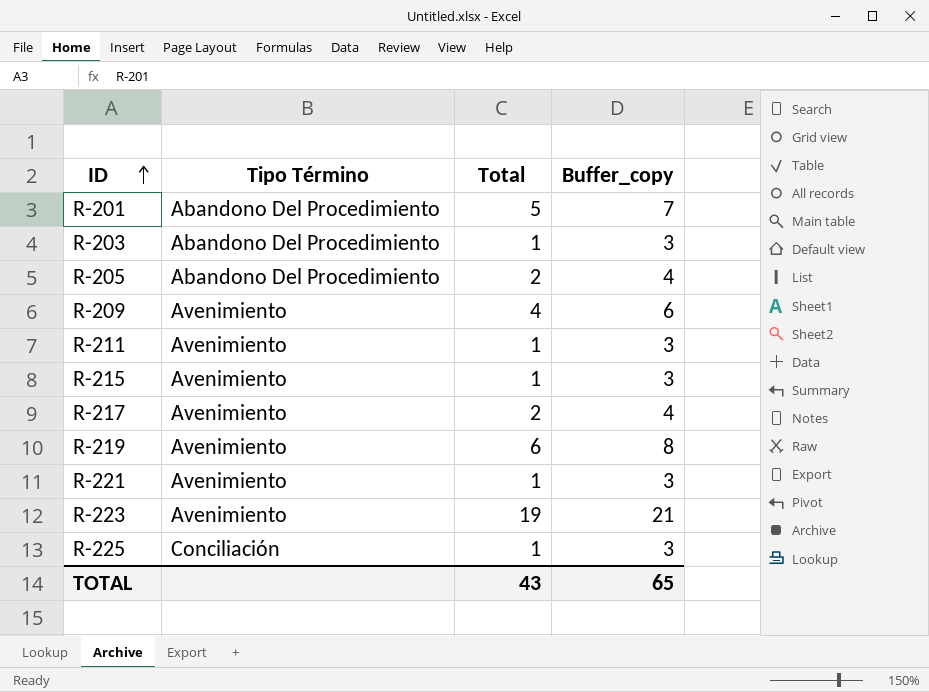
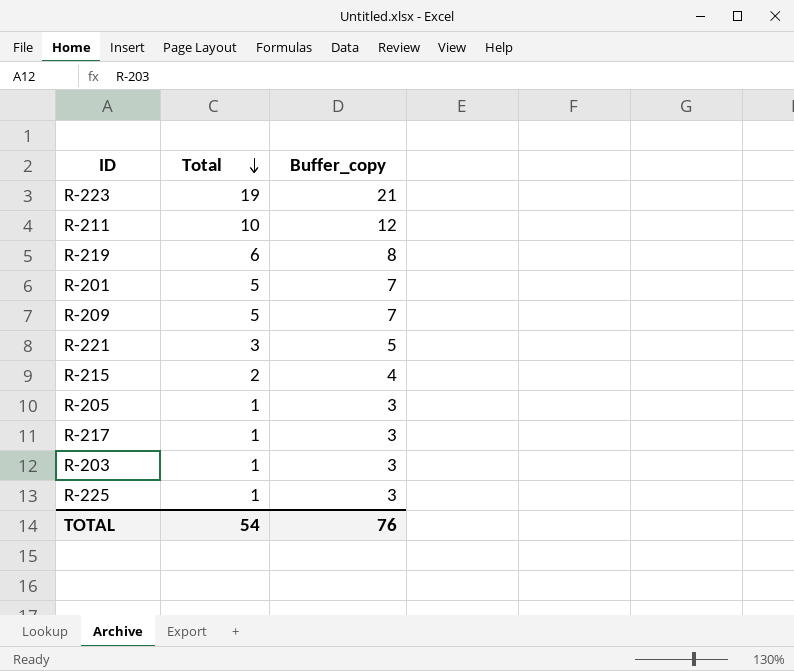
row order: ID ascending -> Total descending
column Tipo Término | position: 2 -> none
R-211 | Total: 1 -> 10
R-211 | Buffer_copy: 3 -> 12
R-209 | Total: 4 -> 5
R-209 | Buffer_copy: 6 -> 7
R-221 | Total: 1 -> 3
R-221 | Buffer_copy: 3 -> 5
R-215 | Total: 1 -> 2
R-215 | Buffer_copy: 3 -> 4
R-205 | Total: 2 -> 1
R-205 | Buffer_copy: 4 -> 3
R-217 | Total: 2 -> 1
R-217 | Buffer_copy: 4 -> 3
TOTAL | Total: 43 -> 54
TOTAL | Buffer_copy: 65 -> 76

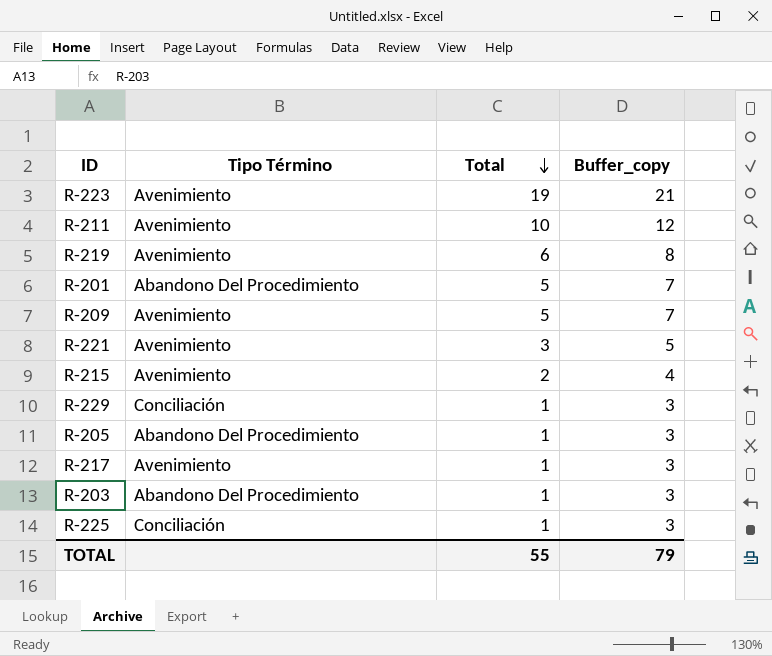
column Tipo Término | position: none -> 2
row R-229: none -> Conciliación | 1 | 3
TOTAL | Total: 54 -> 55
TOTAL | Buffer_copy: 76 -> 79

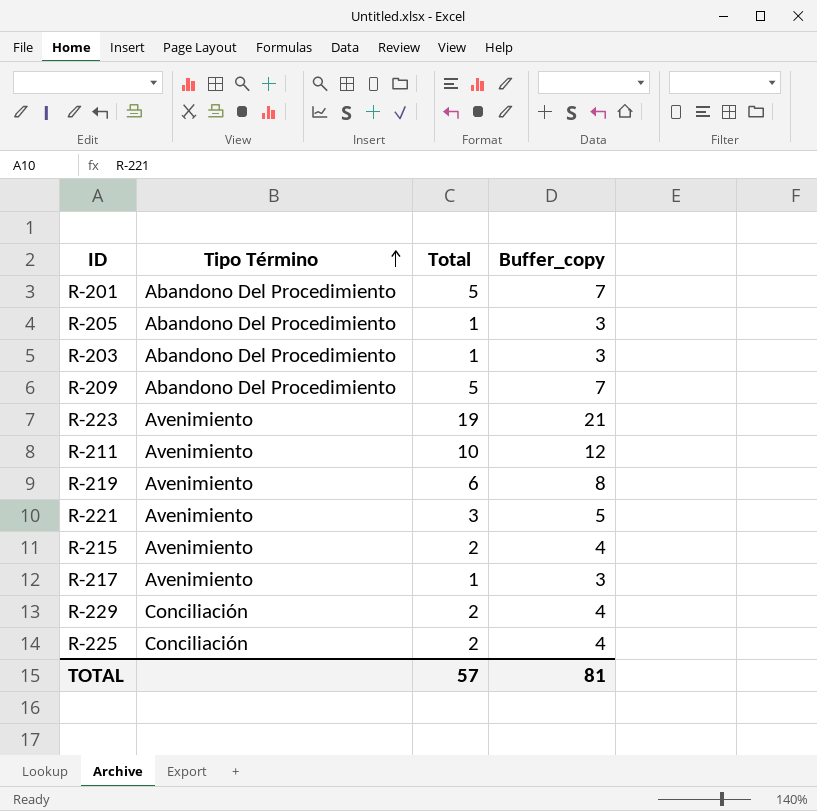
row order: Total descending -> Tipo Término ascending
R-209 | Tipo Término: Avenimiento -> Abandono Del Procedimiento
R-229 | Total: 1 -> 2
R-229 | Buffer_copy: 3 -> 4
R-225 | Total: 1 -> 2
R-225 | Buffer_copy: 3 -> 4
TOTAL | Total: 55 -> 57
TOTAL | Buffer_copy: 79 -> 81

